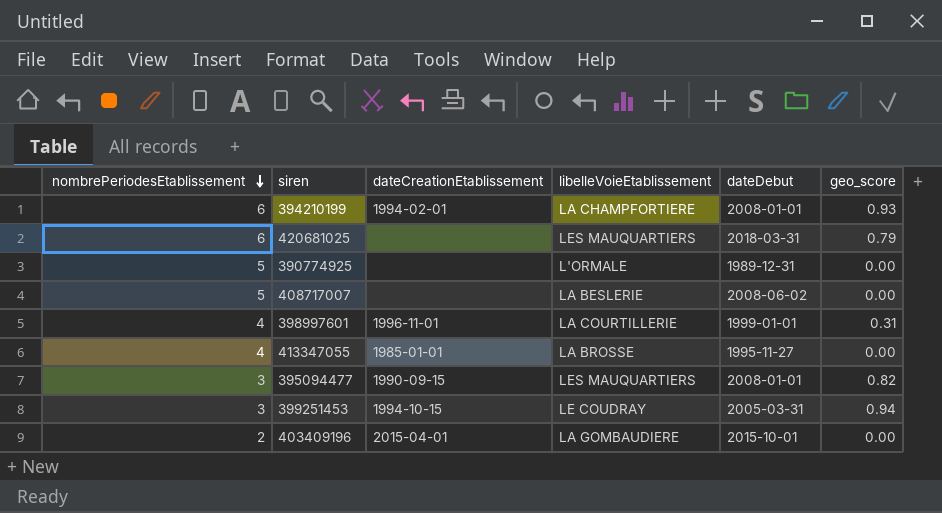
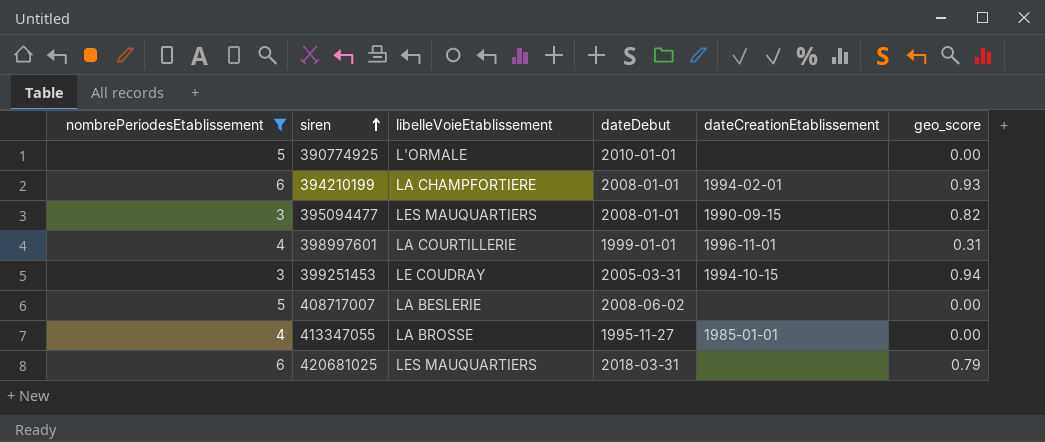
filter: none -> nombrePeriodesEtablissement != 2
row order: nombrePeriodesEtablissement descending -> siren ascending
column dateCreationEtablissement | position: 3 -> 5
390774925 | dateDebut: 1989-12-31 -> 2010-01-01

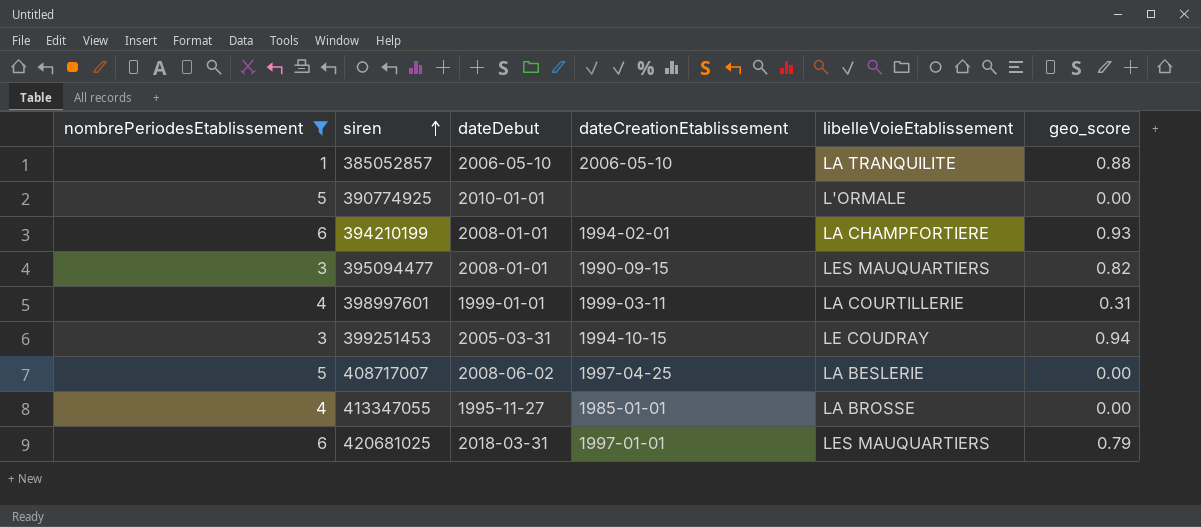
column libelleVoieEtablissement | position: 3 -> 5
row 385052857: none -> 1 | 2006-05-10 | 2006-05-10 | LA TRANQUILITE | 0.88
398997601 | dateCreationEtablissement: 1996-11-01 -> 1999-03-11
408717007 | dateCreationEtablissement: none -> 1997-04-25
420681025 | dateCreationEtablissement: none -> 1997-01-01

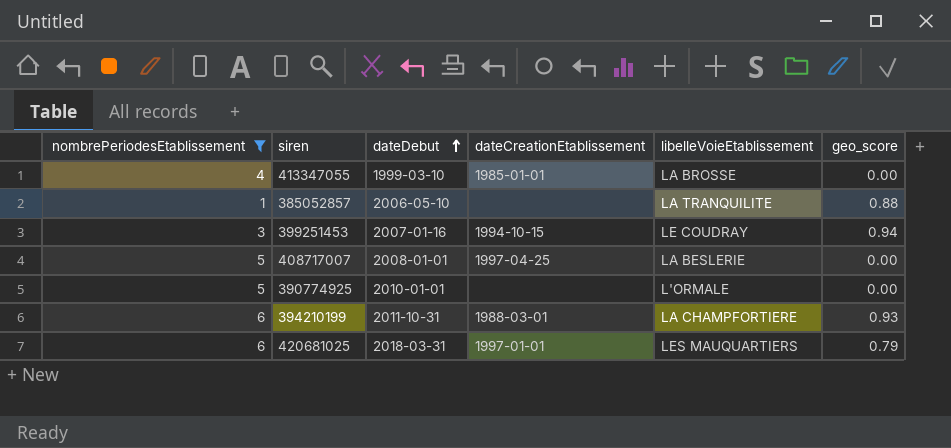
row order: siren ascending -> dateDebut ascending
row 395094477: 3 | 2008-01-01 | 1990-09-15 | LES MAUQUARTIERS | 0.82 -> none
row 398997601: 4 | 1999-01-01 | 1999-03-11 | LA COURTILLERIE | 0.31 -> none
413347055 | dateDebut: 1995-11-27 -> 1999-03-10
385052857 | dateCreationEtablissement: 2006-05-10 -> none
399251453 | dateDebut: 2005-03-31 -> 2007-01-16
408717007 | dateDebut: 2008-06-02 -> 2008-01-01
394210199 | dateDebut: 2008-01-01 -> 2011-10-31
394210199 | dateCreationEtablissement: 1994-02-01 -> 1988-03-01

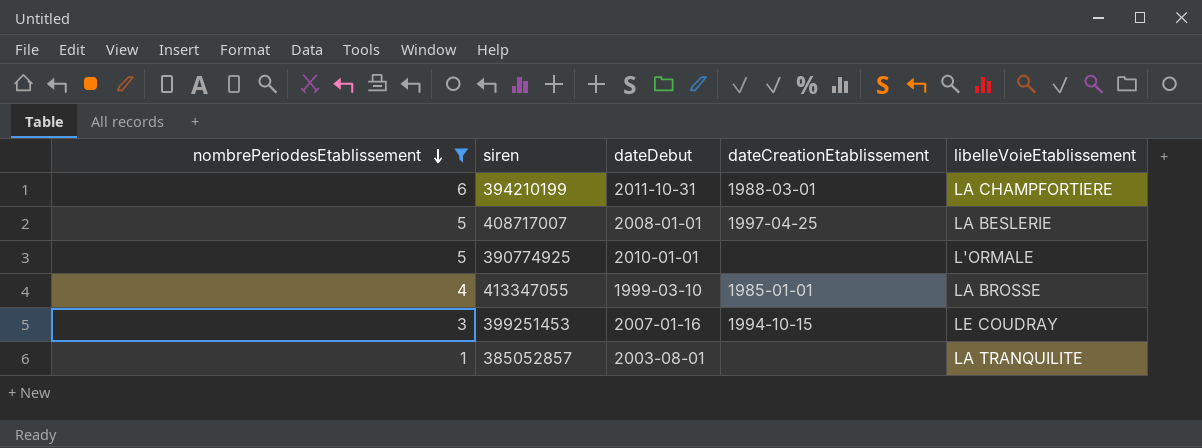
row order: dateDebut ascending -> nombrePeriodesEtablissement descending
column geo_score | position: 6 -> none
row 420681025: 6 | 2018-03-31 | 1997-01-01 | LES MAUQUARTIERS | 0.79 -> none
385052857 | dateDebut: 2006-05-10 -> 2003-08-01

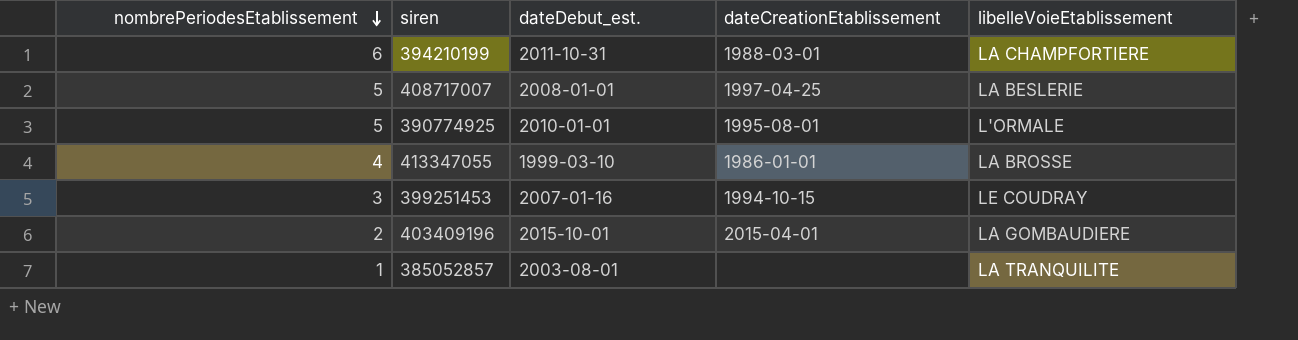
filter: nombrePeriodesEtablissement != 2 -> none
column name: dateDebut -> dateDebut_est.
390774925 | dateCreationEtablissement: none -> 1995-08-01
413347055 | dateCreationEtablissement: 1985-01-01 -> 1986-01-01

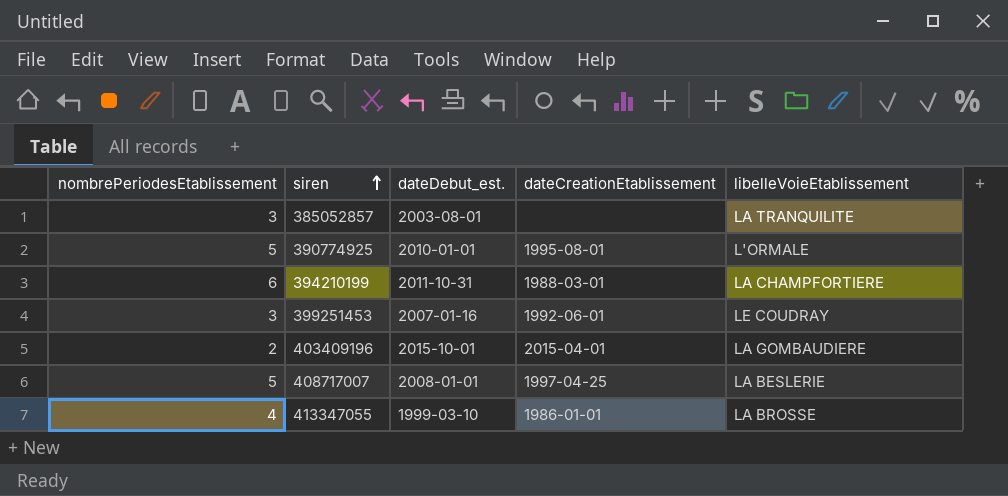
row order: nombrePeriodesEtablissement descending -> siren ascending
385052857 | nombrePeriodesEtablissement: 1 -> 3
399251453 | dateCreationEtablissement: 1994-10-15 -> 1992-06-01

